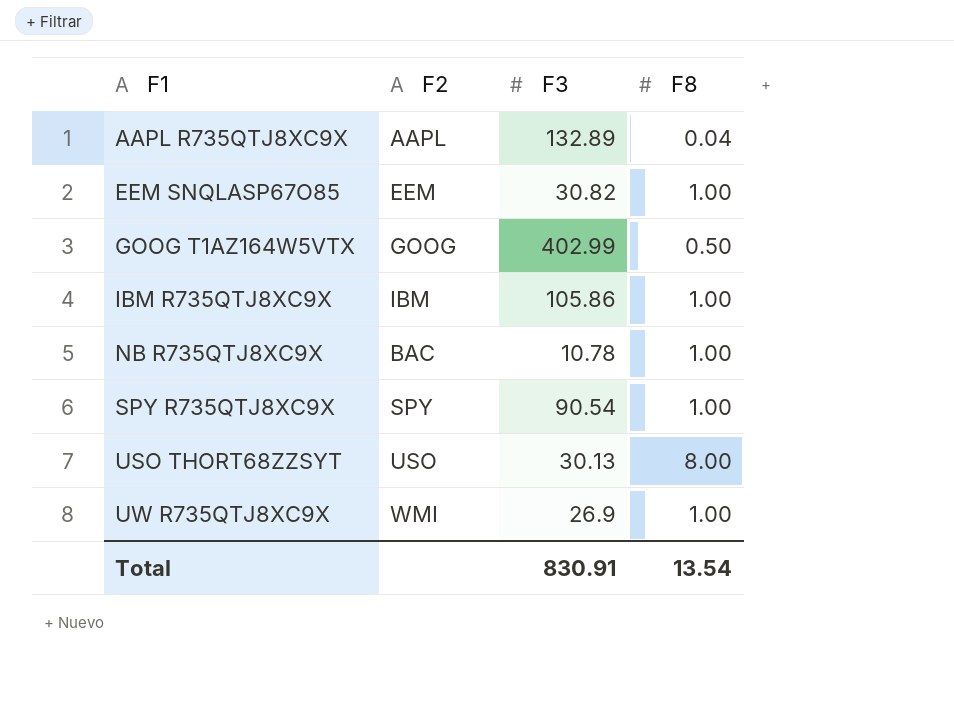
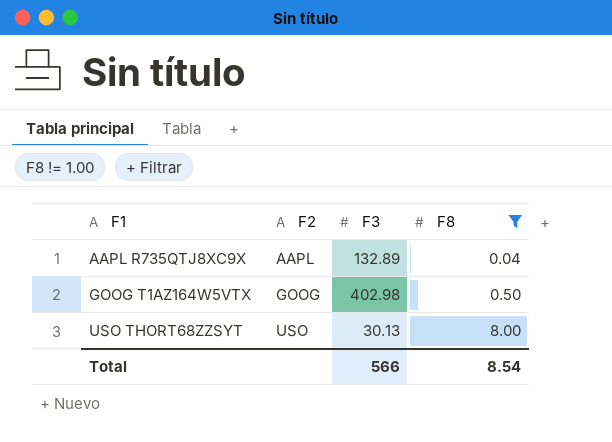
filter: none -> F8 != 1.00
GOOG T1AZ164W5VTX | F3: 402.99 -> 402.98
Total | F3: 830.91 -> 566
Total | F8: 13.54 -> 8.54

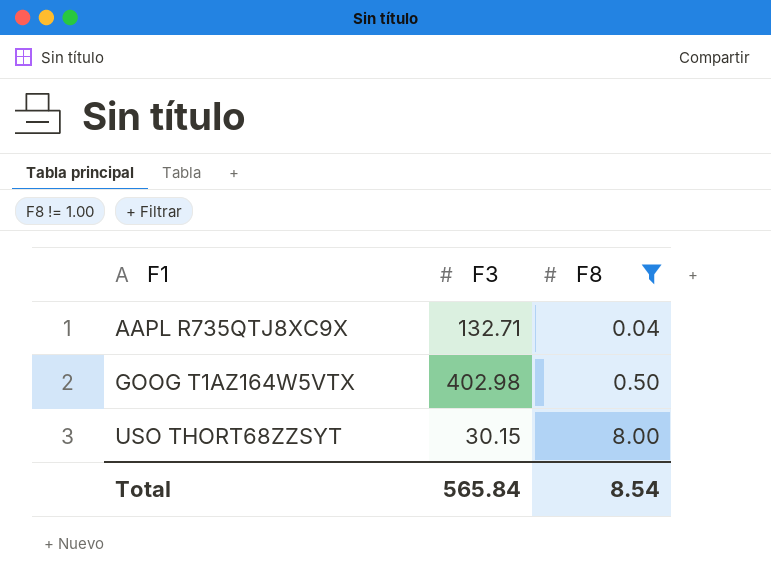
column F2 | position: 2 -> none
AAPL R735QTJ8XC9X | F3: 132.89 -> 132.71
USO THORT68ZZSYT | F3: 30.13 -> 30.15
Total | F3: 566 -> 565.84

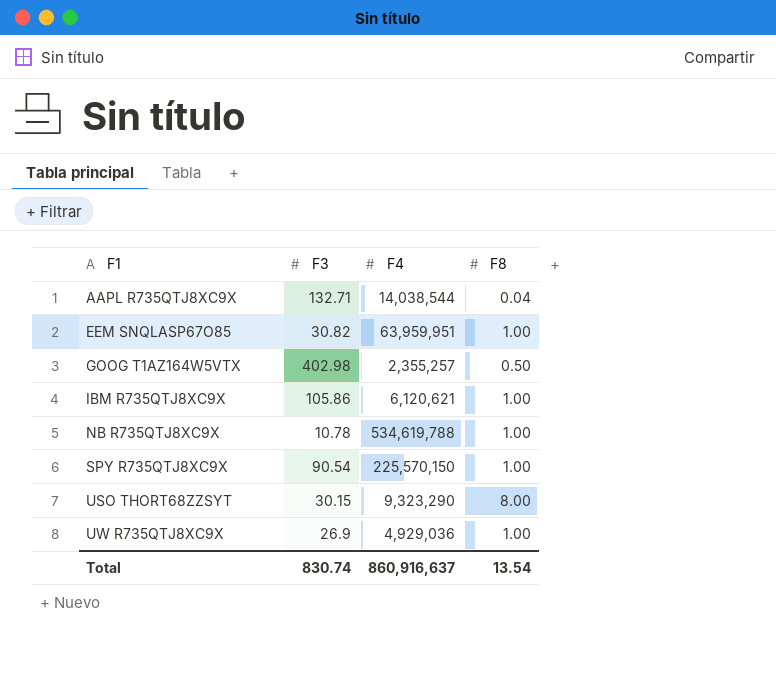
filter: F8 != 1.00 -> none
column F4 | position: none -> 3
Total | F3: 565.84 -> 830.74
Total | F8: 8.54 -> 13.54

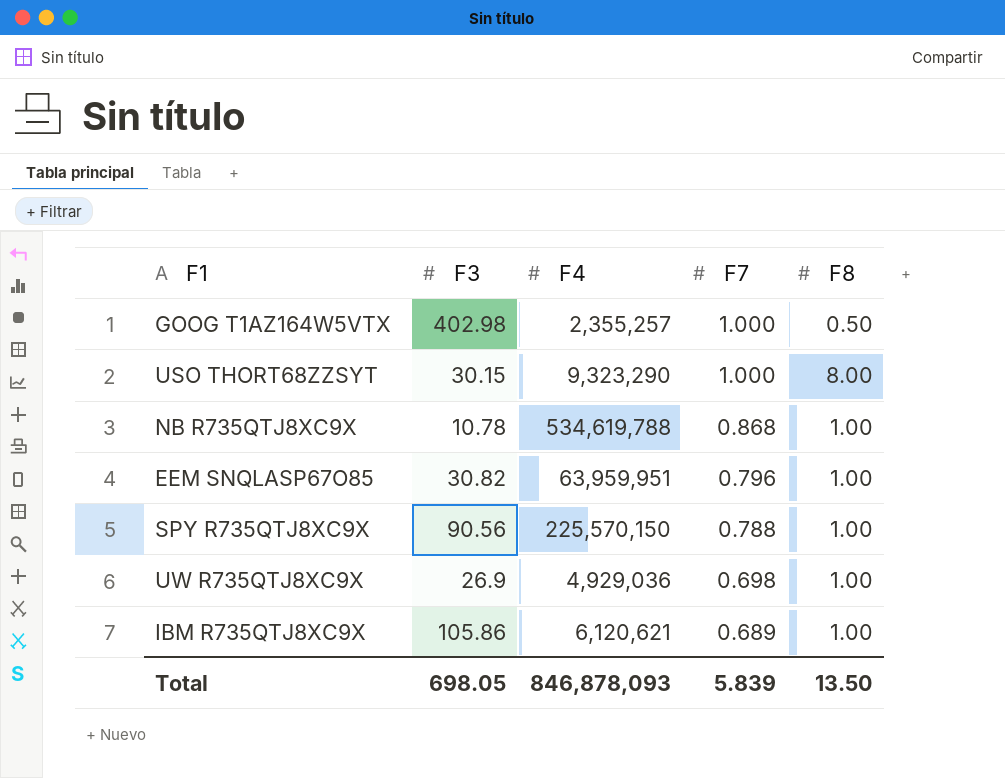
row order: F1 ascending -> F7 descending
column F7 | position: none -> 4
row AAPL R735QTJ8XC9X: 132.71 | 14,038,544 | 0.04 -> none
SPY R735QTJ8XC9X | F3: 90.54 -> 90.56
Total | F3: 830.74 -> 698.05
Total | F4: 860,916,637 -> 846,878,093
Total | F8: 13.54 -> 13.50

